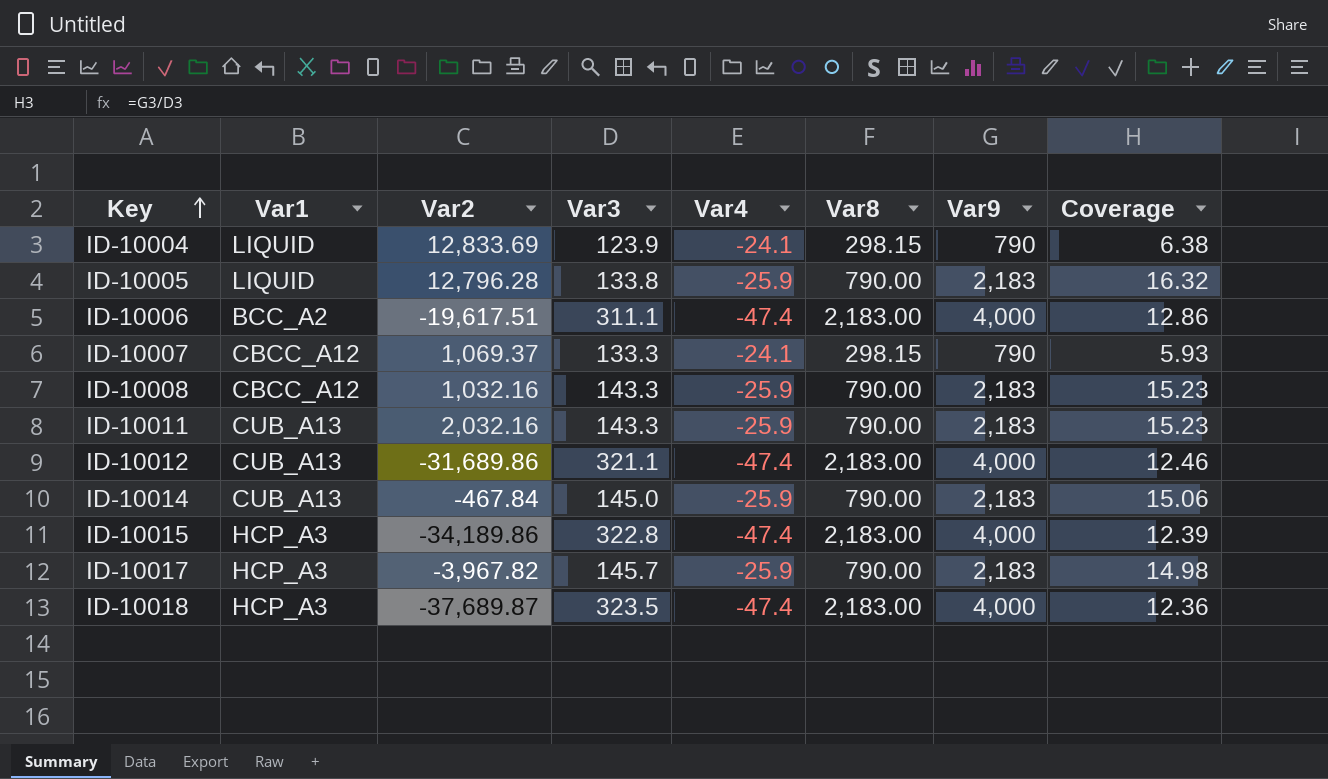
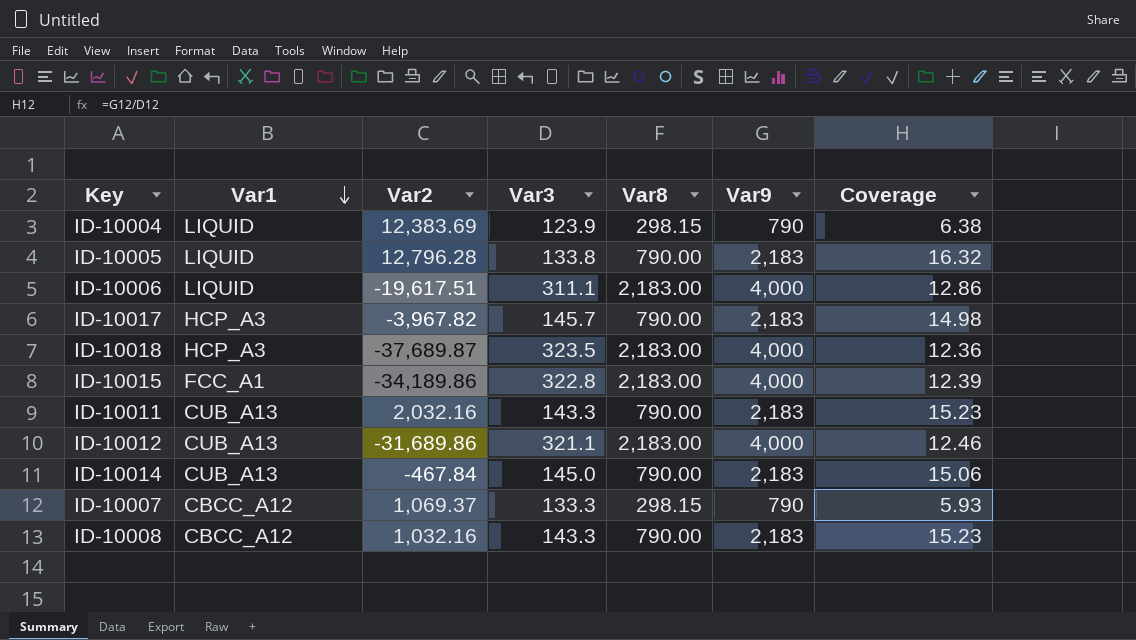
row order: Key ascending -> Var1 descending
column Var4 | position: 5 -> none
ID-10004 | Var2: 12,833.69 -> 12,383.69
ID-10006 | Var1: BCC_A2 -> LIQUID
ID-10015 | Var1: HCP_A3 -> FCC_A1

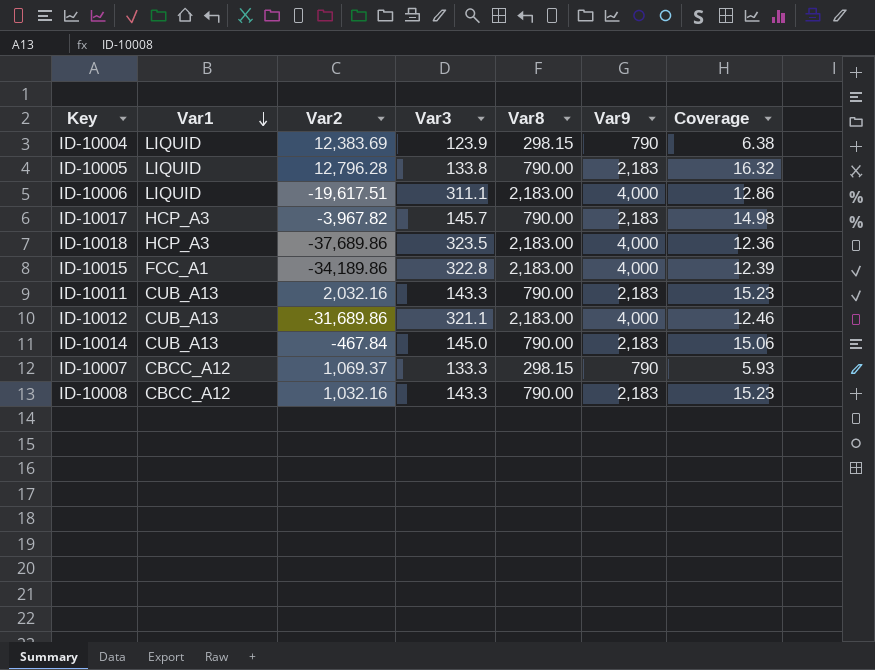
ID-10018 | Var2: -37,689.87 -> -37,689.86

